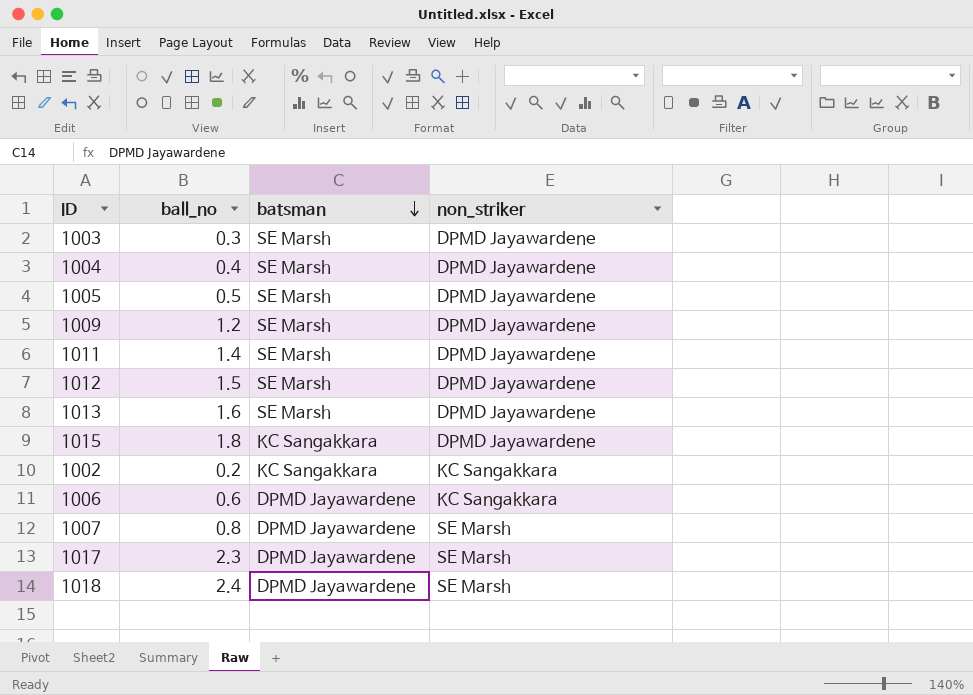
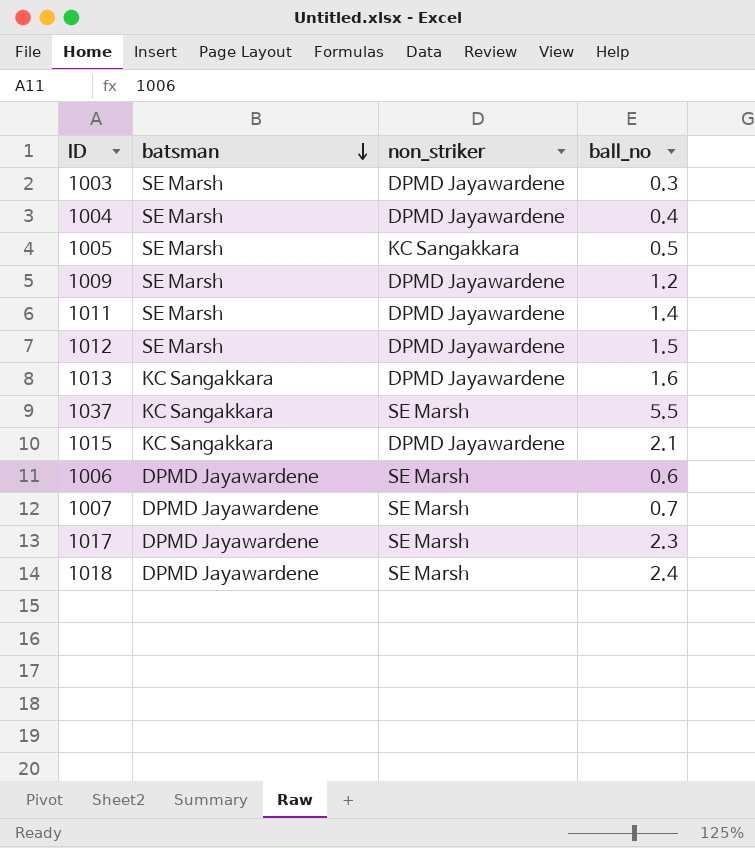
column ball_no | position: 2 -> 4
row 1002: 0.2 | KC Sangakkara | KC Sangakkara -> none
1005 | non_striker: DPMD Jayawardene -> KC Sangakkara
1013 | batsman: SE Marsh -> KC Sangakkara
row 1037: none -> KC Sangakkara | SE Marsh | 5.5
1015 | ball_no: 1.8 -> 2.1
1006 | non_striker: KC Sangakkara -> SE Marsh
1007 | ball_no: 0.8 -> 0.7

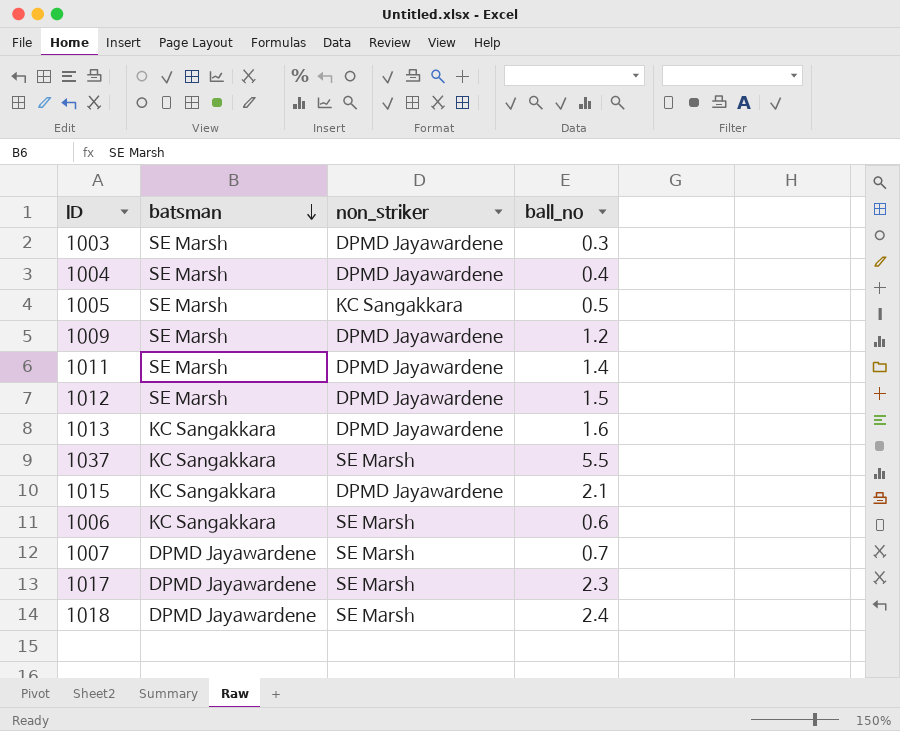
1006 | batsman: DPMD Jayawardene -> KC Sangakkara

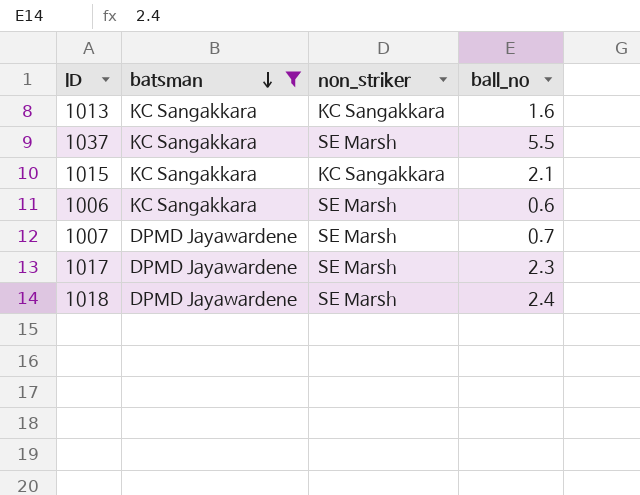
filter: none -> batsman != SE Marsh
1013 | non_striker: DPMD Jayawardene -> KC Sangakkara
1015 | non_striker: DPMD Jayawardene -> KC Sangakkara

